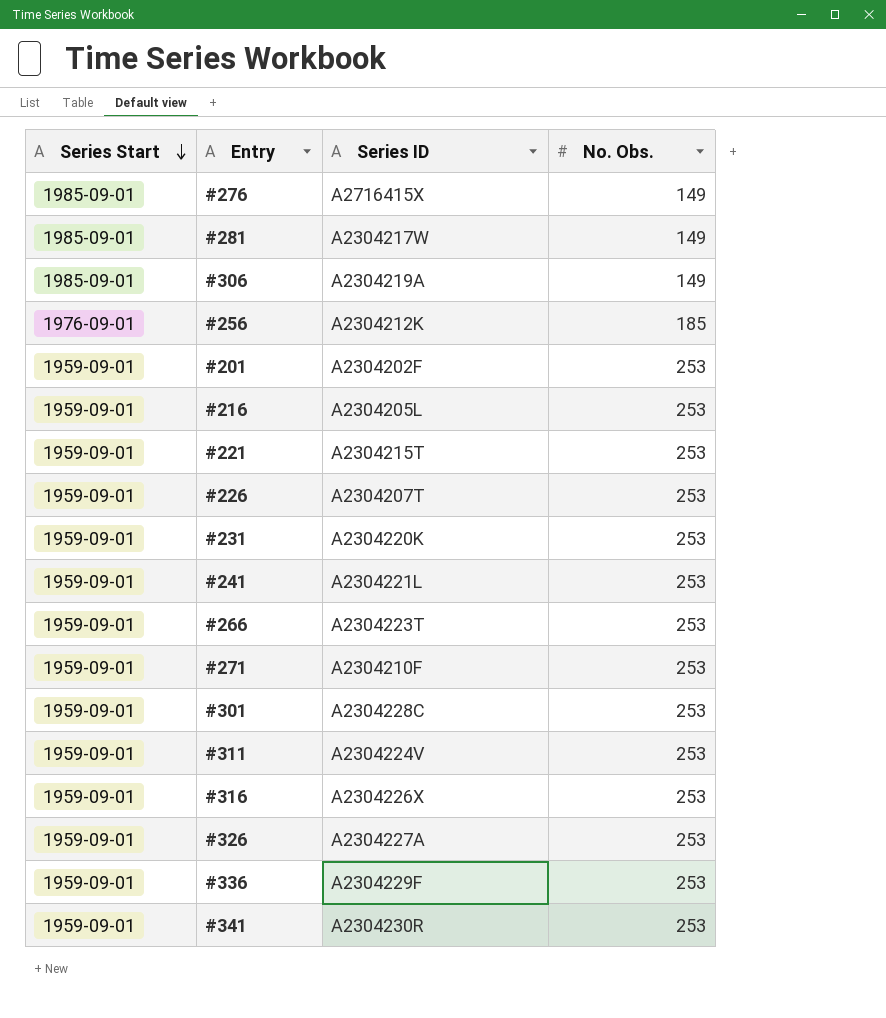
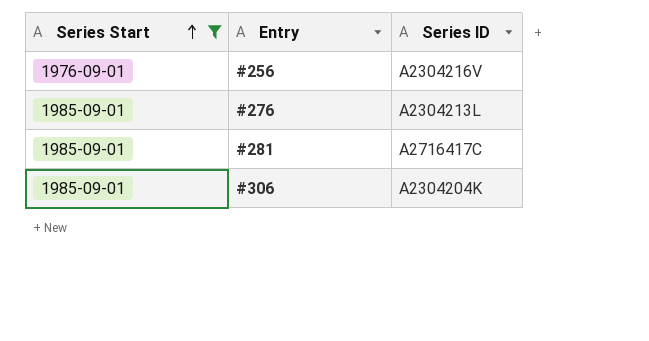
filter: none -> Series Start != 1959-09-01
row order: Series Start descending -> Series Start ascending
column No. Obs. | position: 4 -> none
#256 | Series ID: A2304212K -> A2304216V
#276 | Series ID: A2716415X -> A2304213L
#281 | Series ID: A2304217W -> A2716417C
#306 | Series ID: A2304219A -> A2304204K

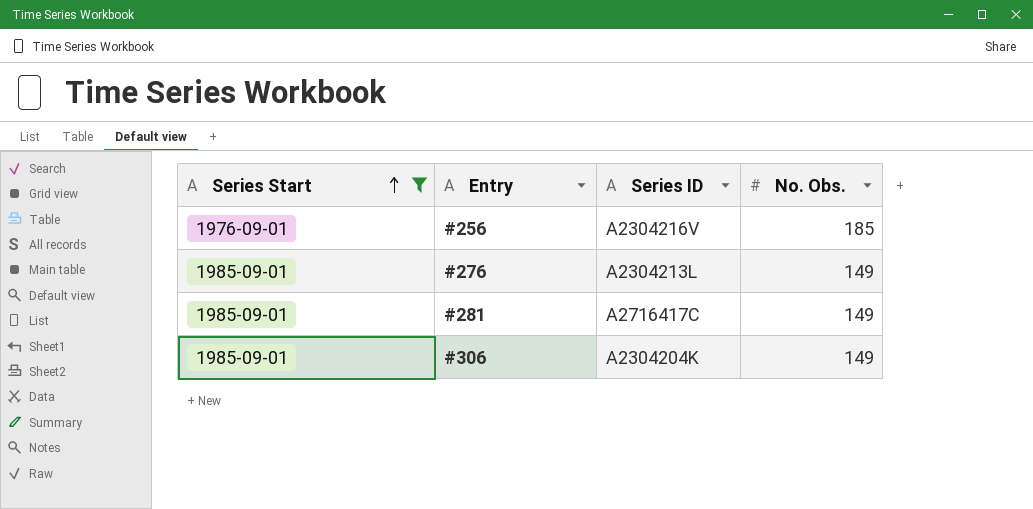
column No. Obs. | position: none -> 4

